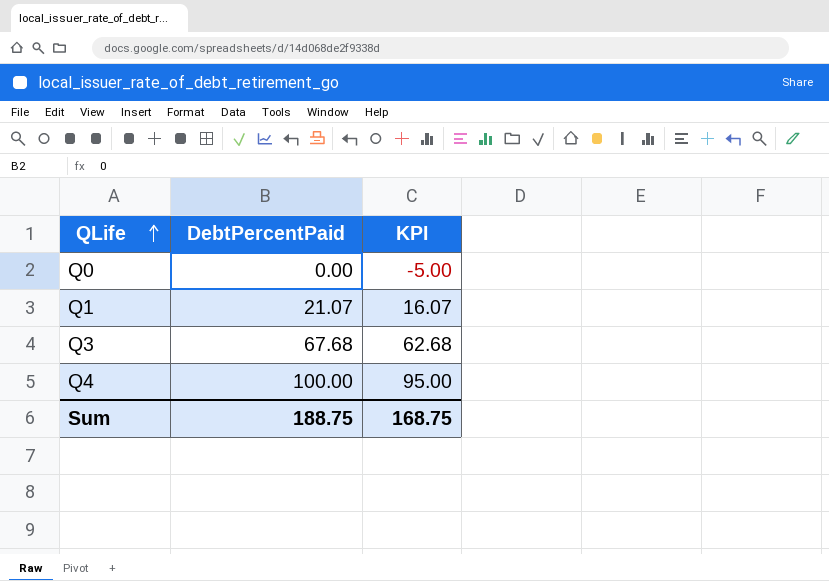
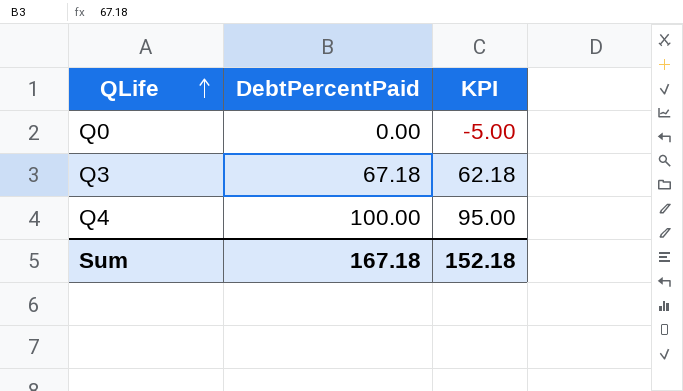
row Q1: 21.07 | 16.07 -> none
Q3 | DebtPercentPaid: 67.68 -> 67.18
Q3 | KPI: 62.68 -> 62.18
Sum | DebtPercentPaid: 188.75 -> 167.18
Sum | KPI: 168.75 -> 152.18

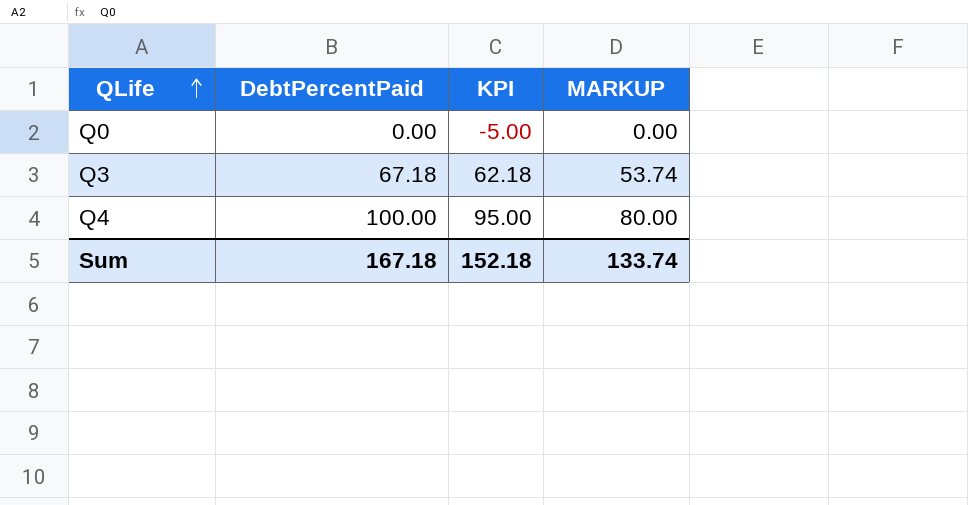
column MARKUP | formula: none -> [DebtPercentPaid] * 0.8

